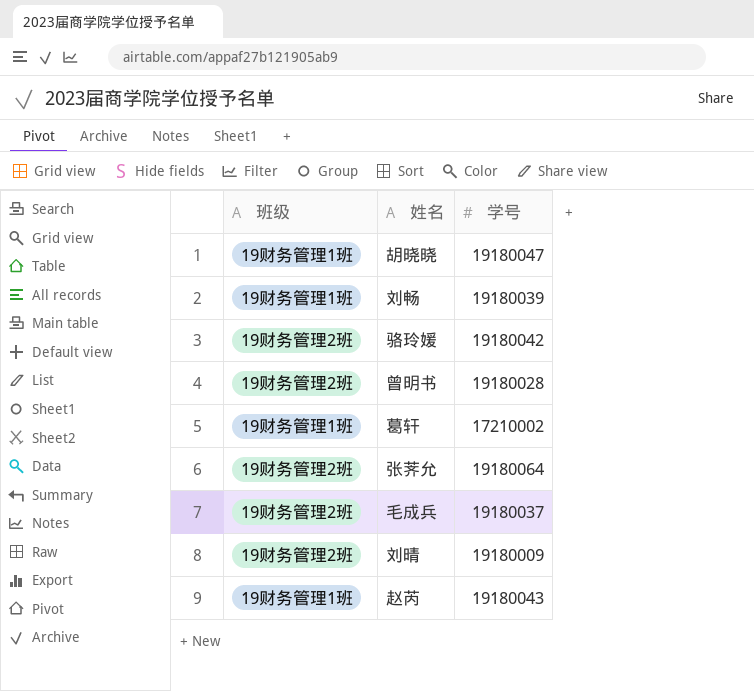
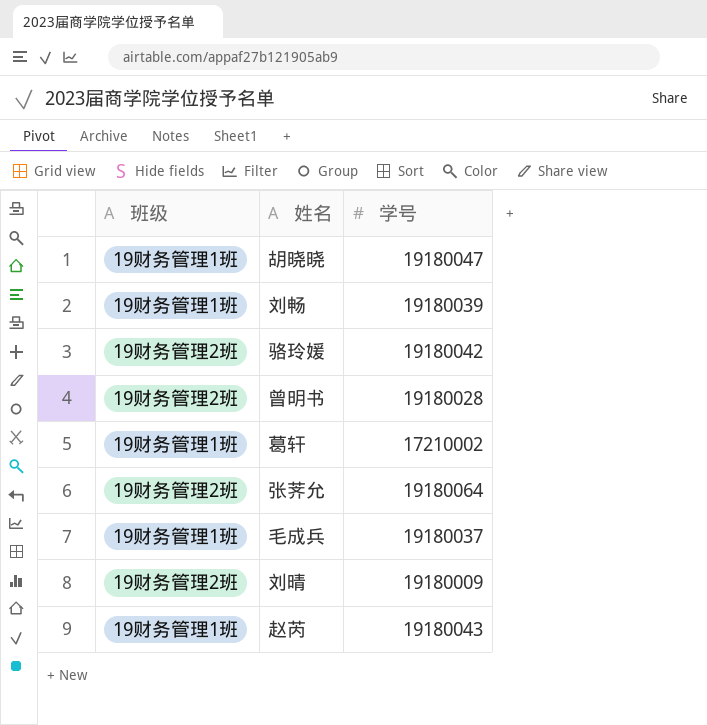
毛成兵 | 班级: 19财务管理2班 -> 19财务管理1班

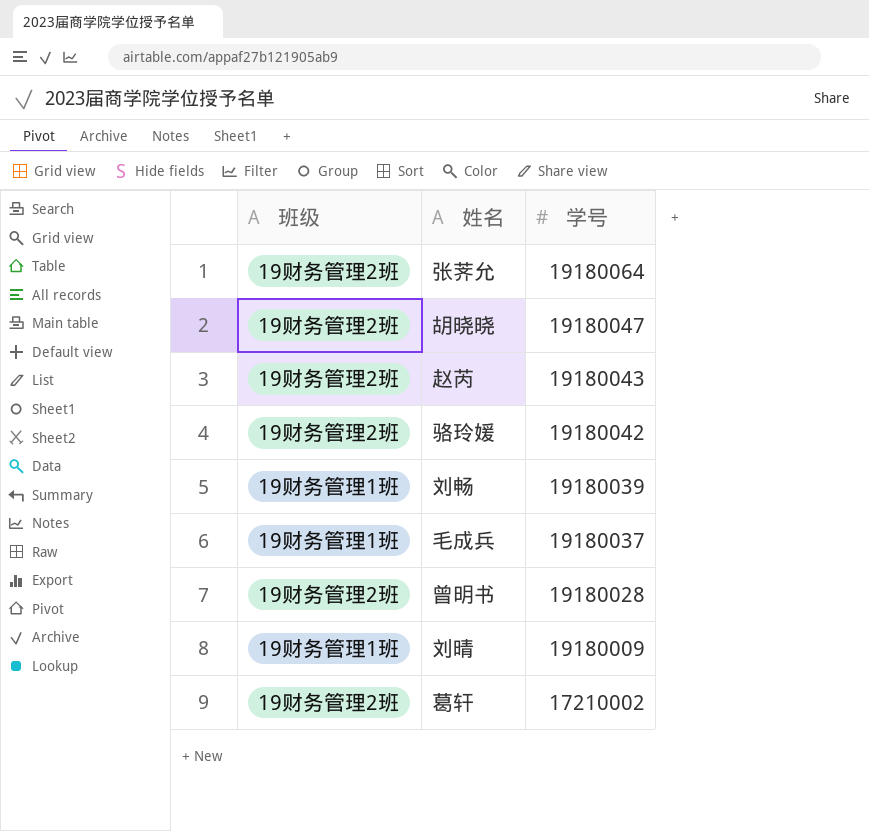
row order: none -> 学号 descending
胡晓晓 | 班级: 19财务管理1班 -> 19财务管理2班
赵芮 | 班级: 19财务管理1班 -> 19财务管理2班
刘晴 | 班级: 19财务管理2班 -> 19财务管理1班
葛轩 | 班级: 19财务管理1班 -> 19财务管理2班

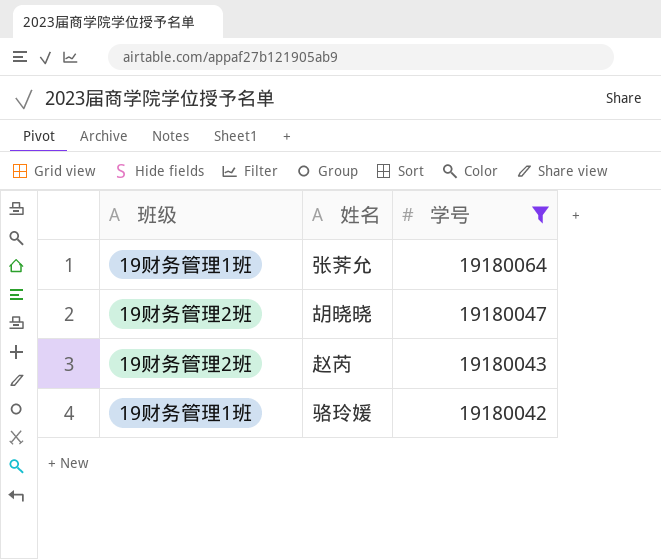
filter: none -> 学号 >= 19180042
张荠允 | 班级: 19财务管理2班 -> 19财务管理1班
骆玲媛 | 班级: 19财务管理2班 -> 19财务管理1班

